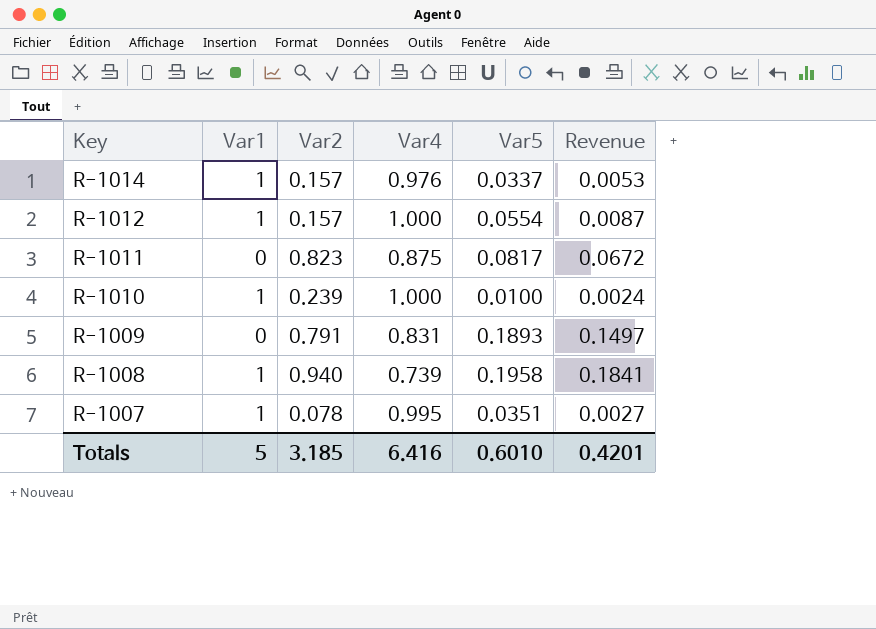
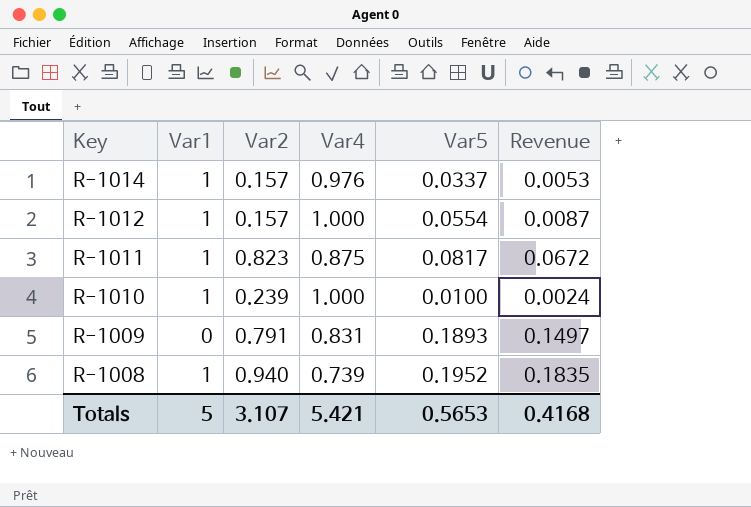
row R-1007: 1 | 0.078 | 0.995 | 0.0351 | 0.0027 -> none
R-1011 | Var1: 0 -> 1
R-1008 | Var5: 0.1958 -> 0.1952
R-1008 | Revenue: 0.1841 -> 0.1835
Totals | Var2: 3.185 -> 3.107
Totals | Var4: 6.416 -> 5.421
Totals | Var5: 0.6010 -> 0.5653
Totals | Revenue: 0.4201 -> 0.4168

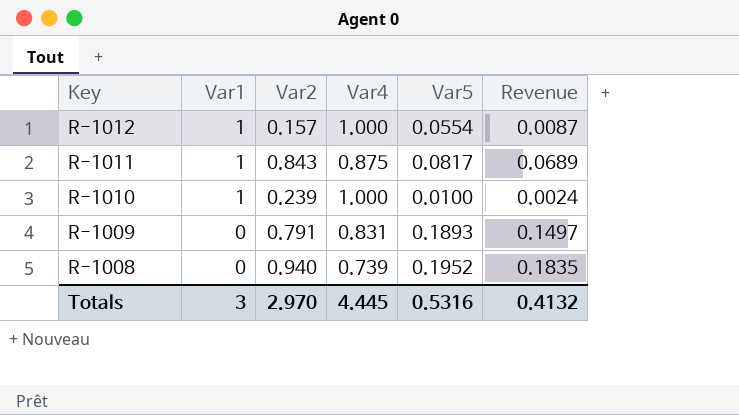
row R-1014: 1 | 0.157 | 0.976 | 0.0337 | 0.0053 -> none
R-1011 | Var2: 0.823 -> 0.843
R-1011 | Revenue: 0.0672 -> 0.0689
R-1008 | Var1: 1 -> 0
Totals | Var1: 5 -> 3
Totals | Var2: 3.107 -> 2.970
Totals | Var4: 5.421 -> 4.445
Totals | Var5: 0.5653 -> 0.5316
Totals | Revenue: 0.4168 -> 0.4132

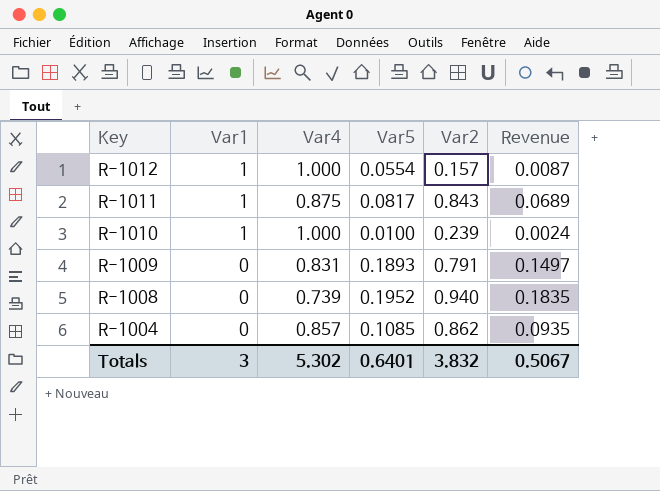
column Var2 | position: 3 -> 5
row R-1004: none -> 0 | 0.857 | 0.1085 | 0.862 | 0.0935
Totals | Var4: 4.445 -> 5.302
Totals | Var5: 0.5316 -> 0.6401
Totals | Var2: 2.970 -> 3.832
Totals | Revenue: 0.4132 -> 0.5067

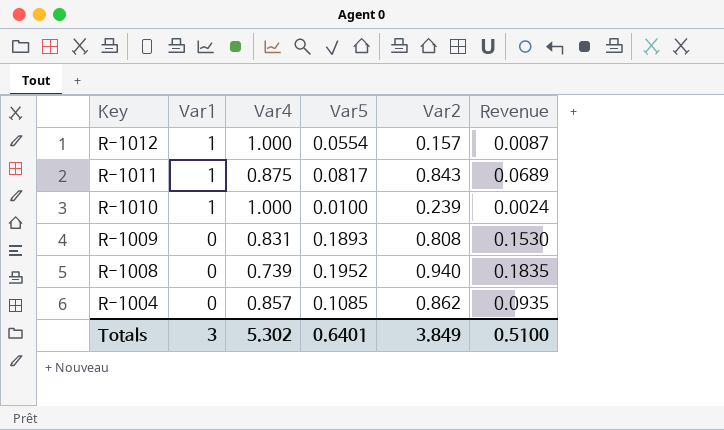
R-1009 | Var2: 0.791 -> 0.808
R-1009 | Revenue: 0.1497 -> 0.1530
Totals | Var2: 3.832 -> 3.849
Totals | Revenue: 0.5067 -> 0.5100

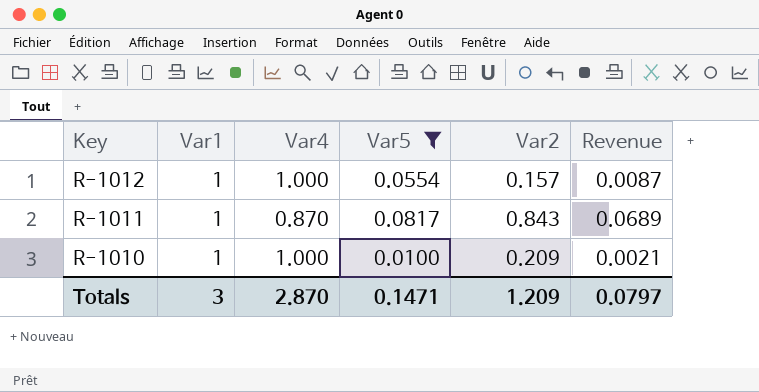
filter: none -> Var5 <= 0.0817
R-1011 | Var4: 0.875 -> 0.870
R-1010 | Var2: 0.239 -> 0.209
R-1010 | Revenue: 0.0024 -> 0.0021
Totals | Var4: 5.302 -> 2.870
Totals | Var5: 0.6401 -> 0.1471
Totals | Var2: 3.849 -> 1.209
Totals | Revenue: 0.5100 -> 0.0797

